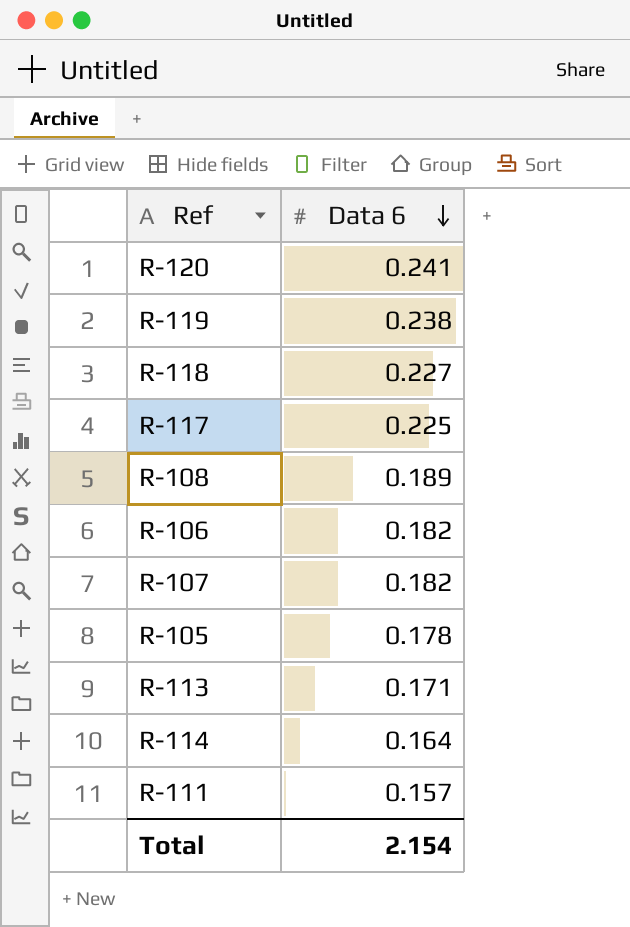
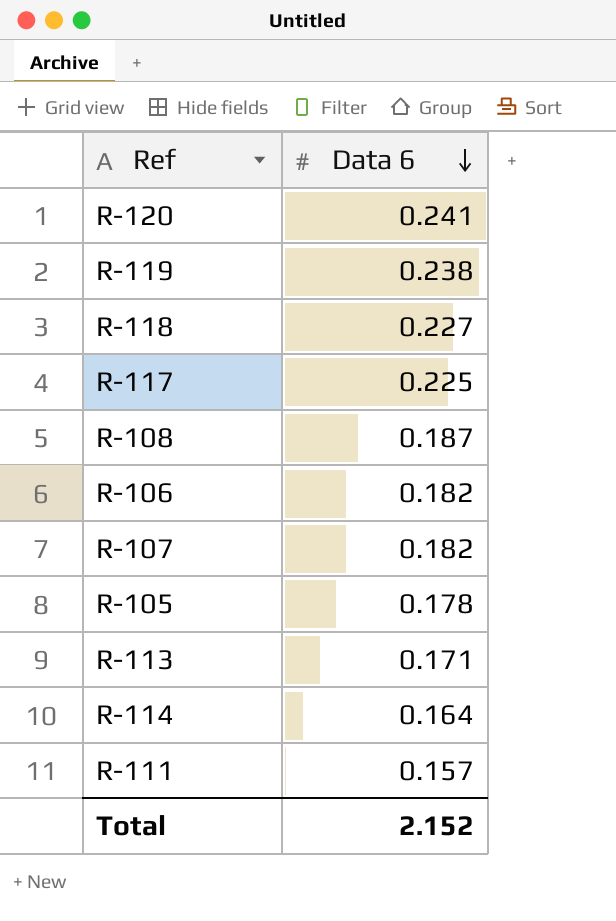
R-108 | Data 6: 0.189 -> 0.187
Total | Data 6: 2.154 -> 2.152

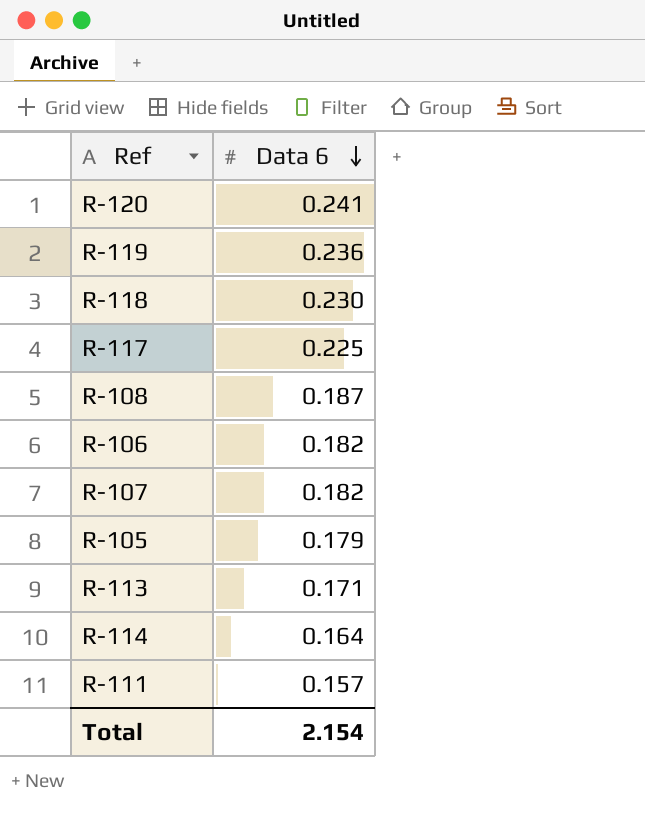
R-119 | Data 6: 0.238 -> 0.236
R-118 | Data 6: 0.227 -> 0.230
R-105 | Data 6: 0.178 -> 0.179
Total | Data 6: 2.152 -> 2.154

